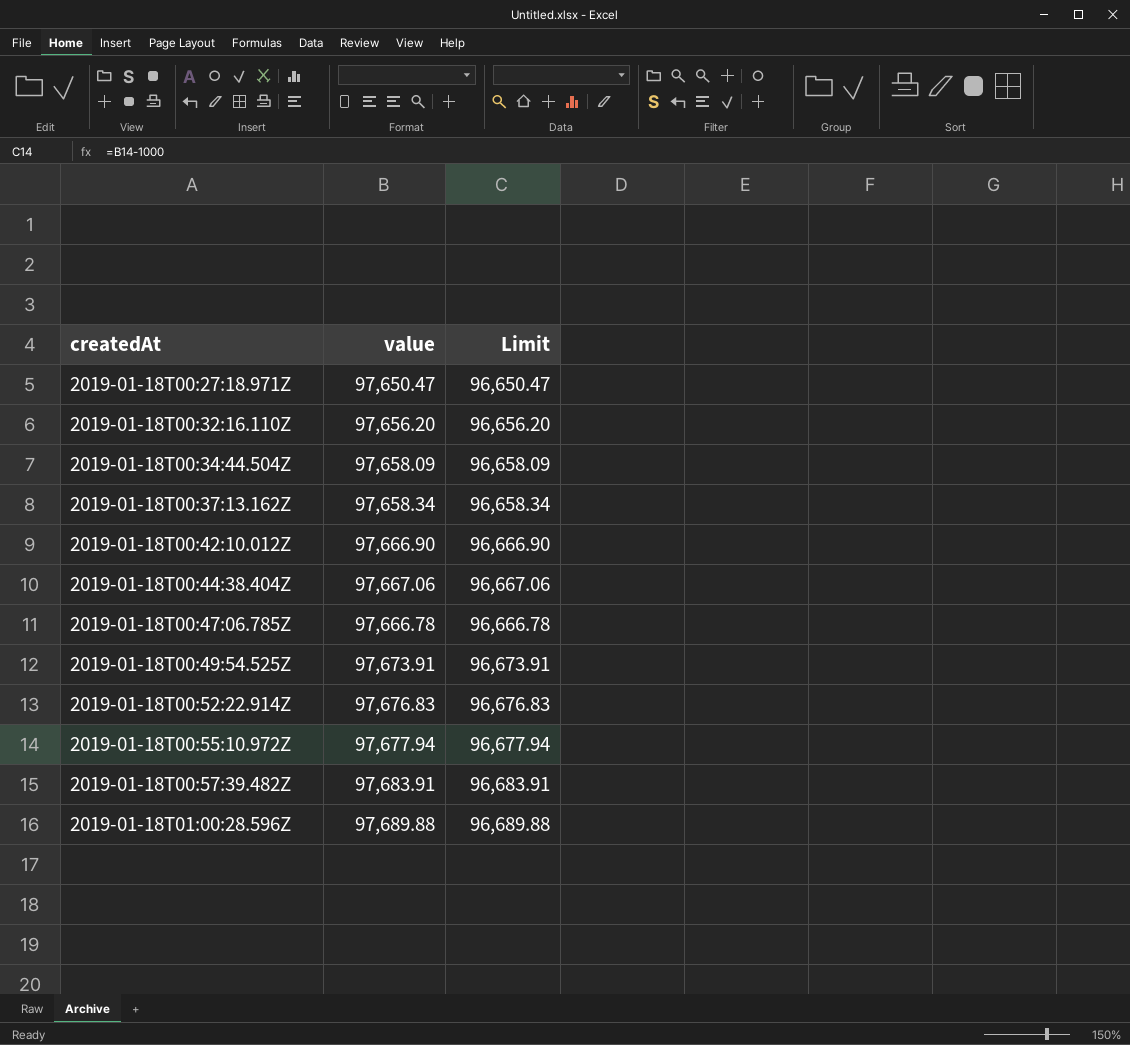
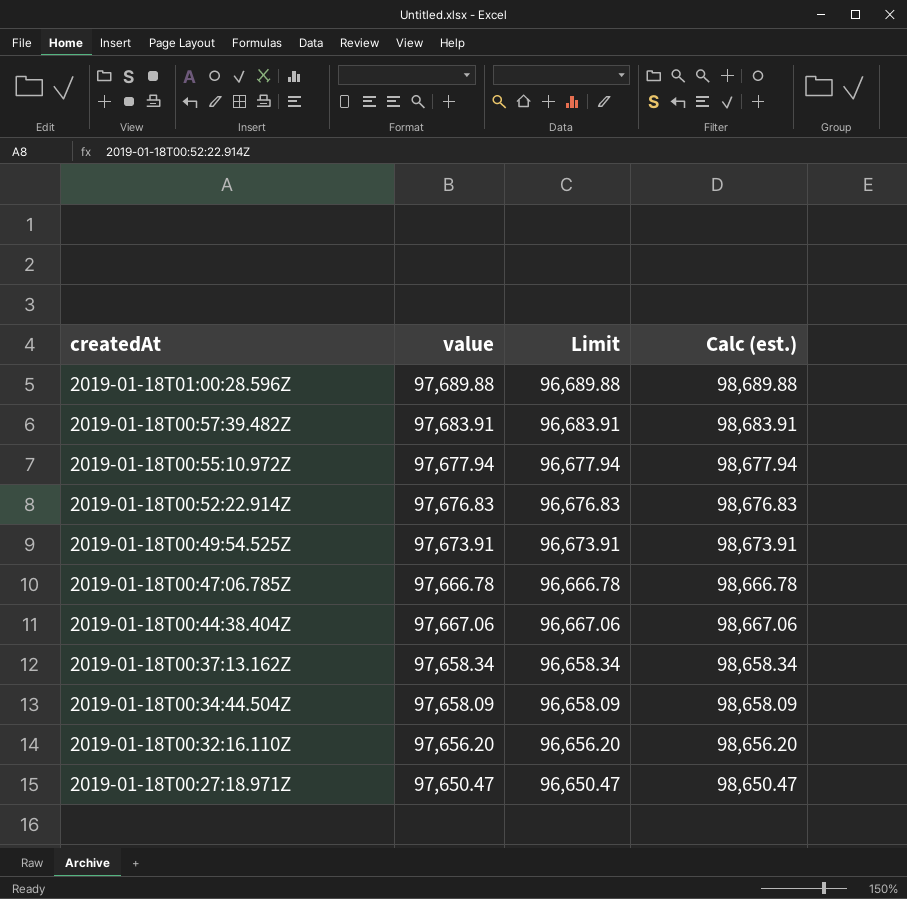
row order: createdAt ascending -> createdAt descending
column Calc (est.) | formula: none -> [value] + 1000
row 2019-01-18T00:42:10.012Z: 97,666.90 | 96,666.90 -> none

